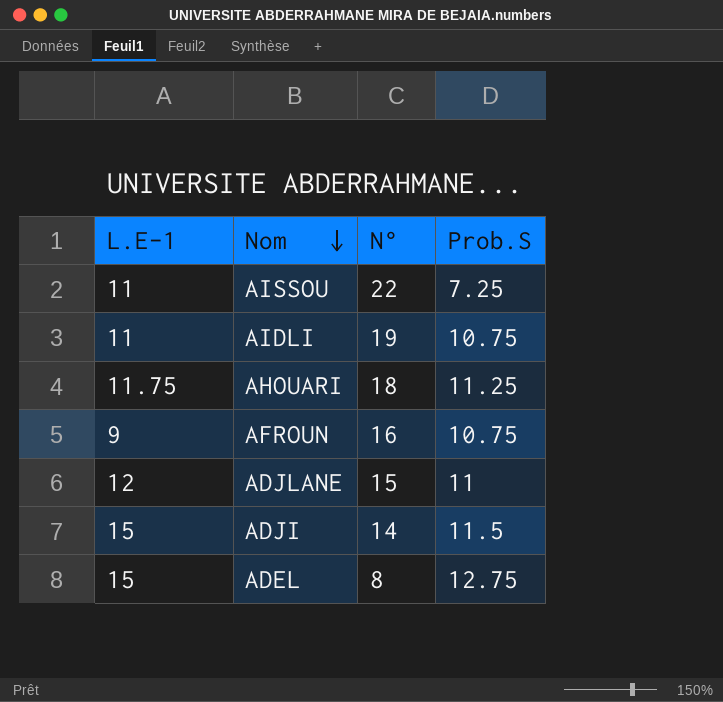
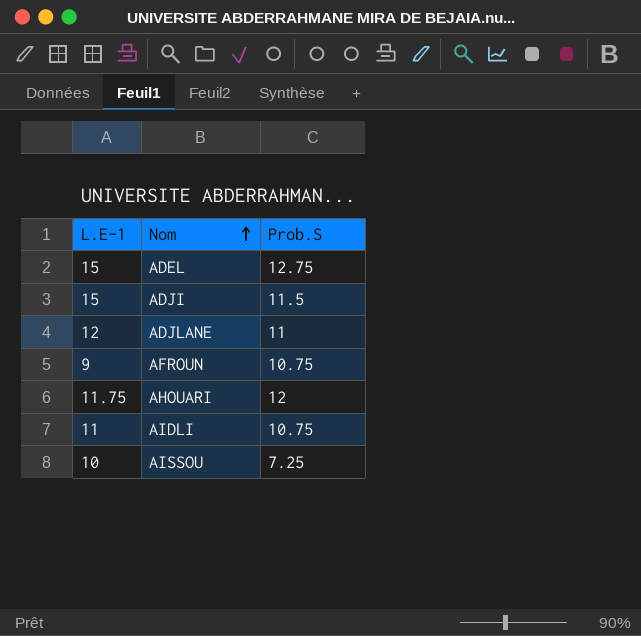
row order: Nom descending -> Nom ascending
column N° | position: 3 -> none
AHOUARI | Prob.S: 11.25 -> 12
AISSOU | L.E-1: 11 -> 10

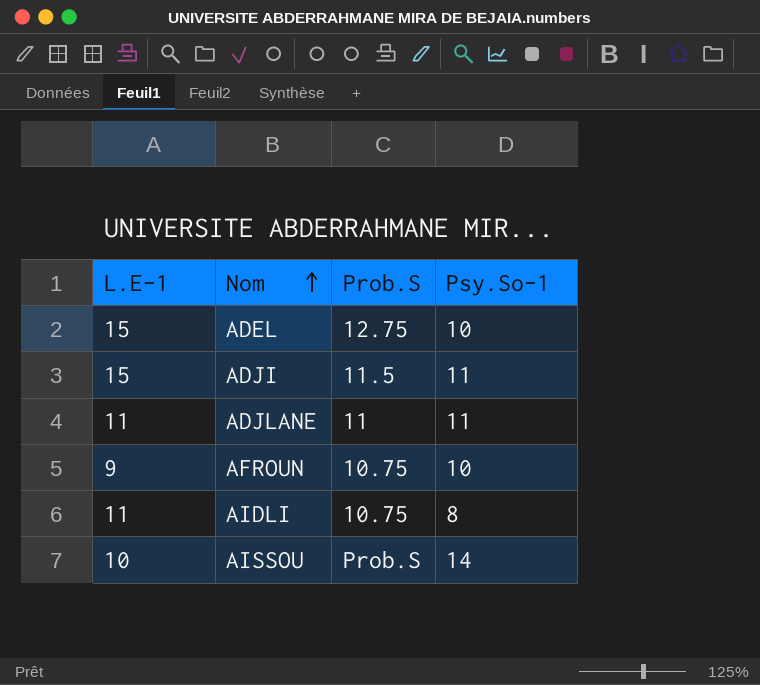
column Psy.So-1 | position: none -> 4
row AHOUARI: 11.75 | 12 -> none
ADJLANE | L.E-1: 12 -> 11
AISSOU | Prob.S: 7.25 -> Prob.S

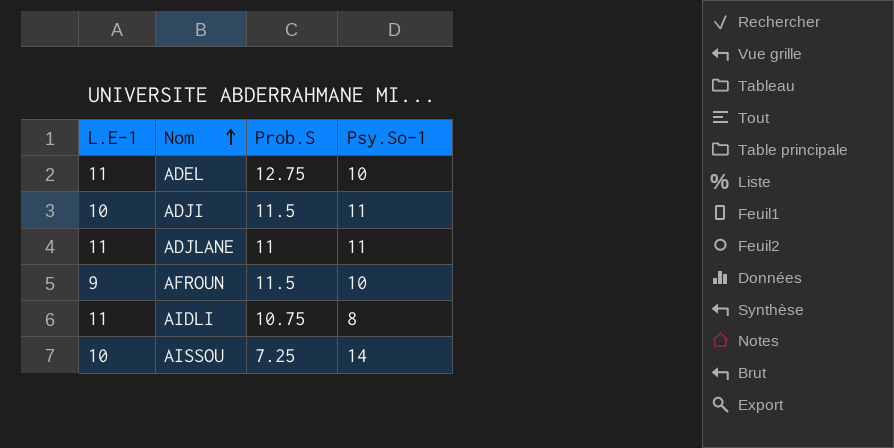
ADEL | L.E-1: 15 -> 11
ADJI | L.E-1: 15 -> 10
AFROUN | Prob.S: 10.75 -> 11.5
AISSOU | Prob.S: Prob.S -> 7.25

